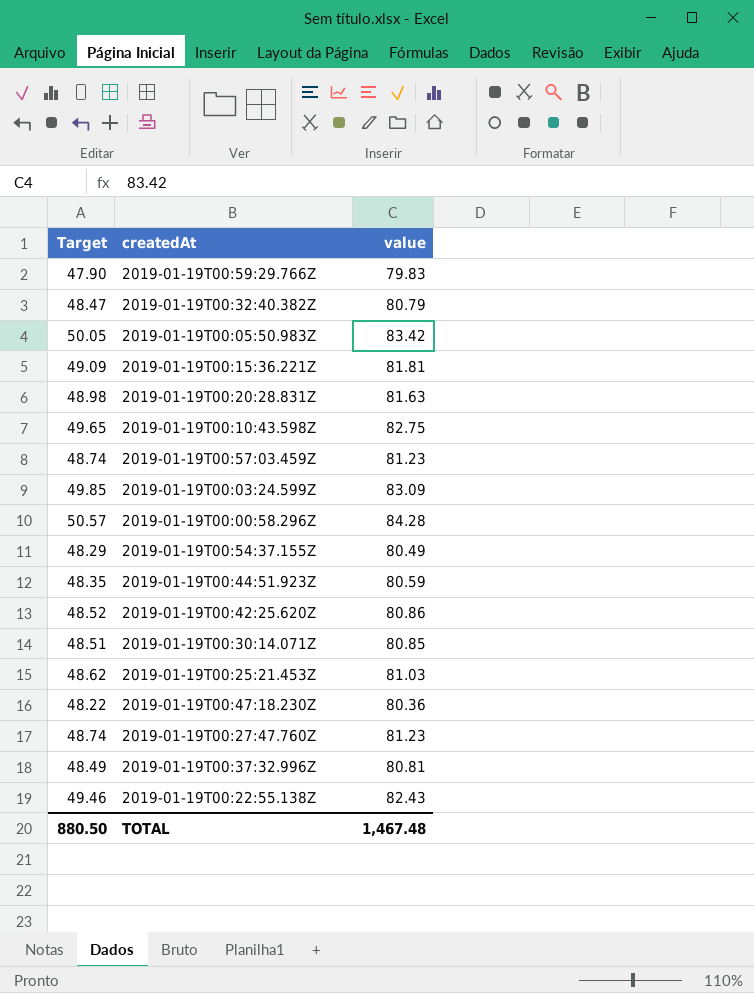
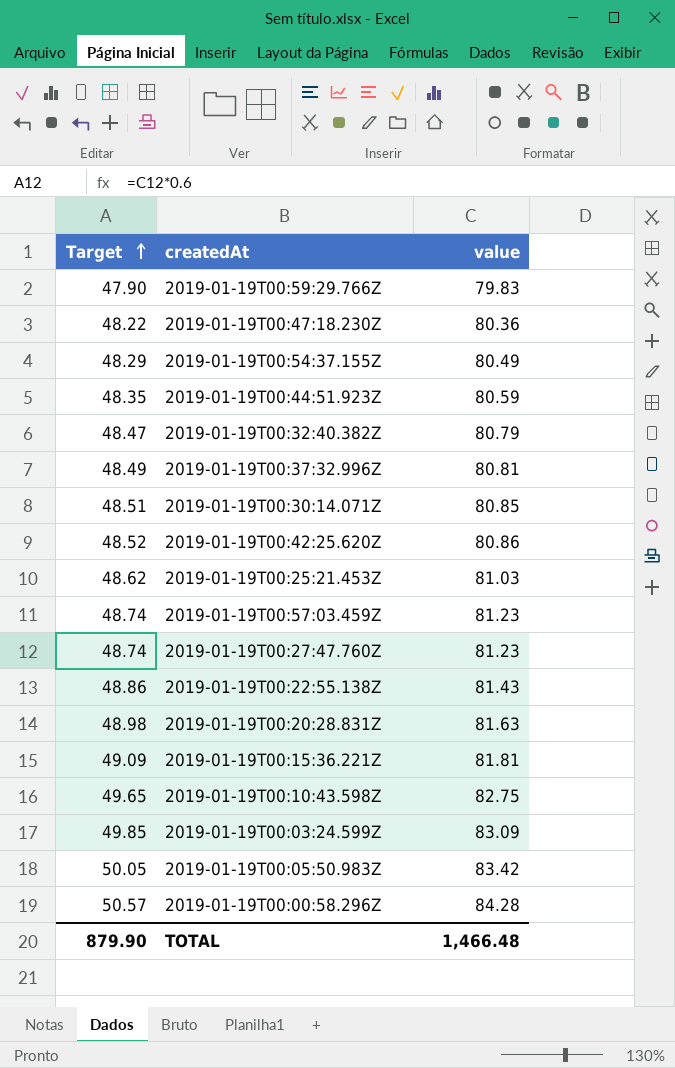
row order: none -> Target ascending
2019-01-19T00:22:55.138Z | Target: 49.46 -> 48.86
2019-01-19T00:22:55.138Z | value: 82.43 -> 81.43
TOTAL | Target: 880.50 -> 879.90
TOTAL | value: 1,467.48 -> 1,466.48

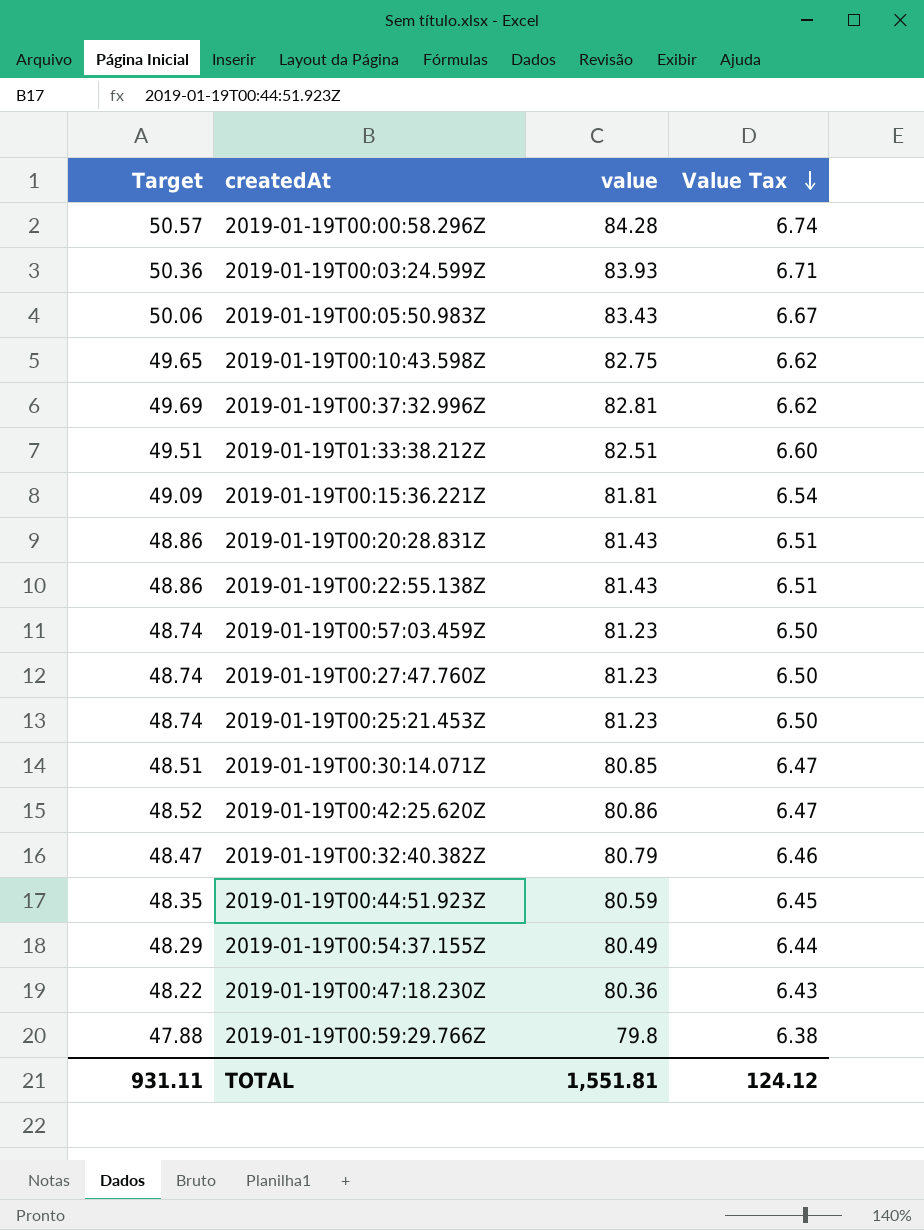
row order: Target ascending -> Value Tax descending
column Value Tax | formula: none -> [value] * 0.08
2019-01-19T00:03:24.599Z | Target: 49.85 -> 50.36
2019-01-19T00:03:24.599Z | value: 83.09 -> 83.93
2019-01-19T00:05:50.983Z | Target: 50.05 -> 50.06
2019-01-19T00:05:50.983Z | value: 83.42 -> 83.43
2019-01-19T00:37:32.996Z | Target: 48.49 -> 49.69
2019-01-19T00:37:32.996Z | value: 80.81 -> 82.81
row 2019-01-19T01:33:38.212Z: none -> 49.51 | 82.51 | 6.60
2019-01-19T00:20:28.831Z | Target: 48.98 -> 48.86
2019-01-19T00:20:28.831Z | value: 81.63 -> 81.43
2019-01-19T00:25:21.453Z | Target: 48.62 -> 48.74
2019-01-19T00:25:21.453Z | value: 81.03 -> 81.23
2019-01-19T00:59:29.766Z | Target: 47.90 -> 47.88
2019-01-19T00:59:29.766Z | value: 79.83 -> 79.8
TOTAL | Target: 879.90 -> 931.11
TOTAL | value: 1,466.48 -> 1,551.81

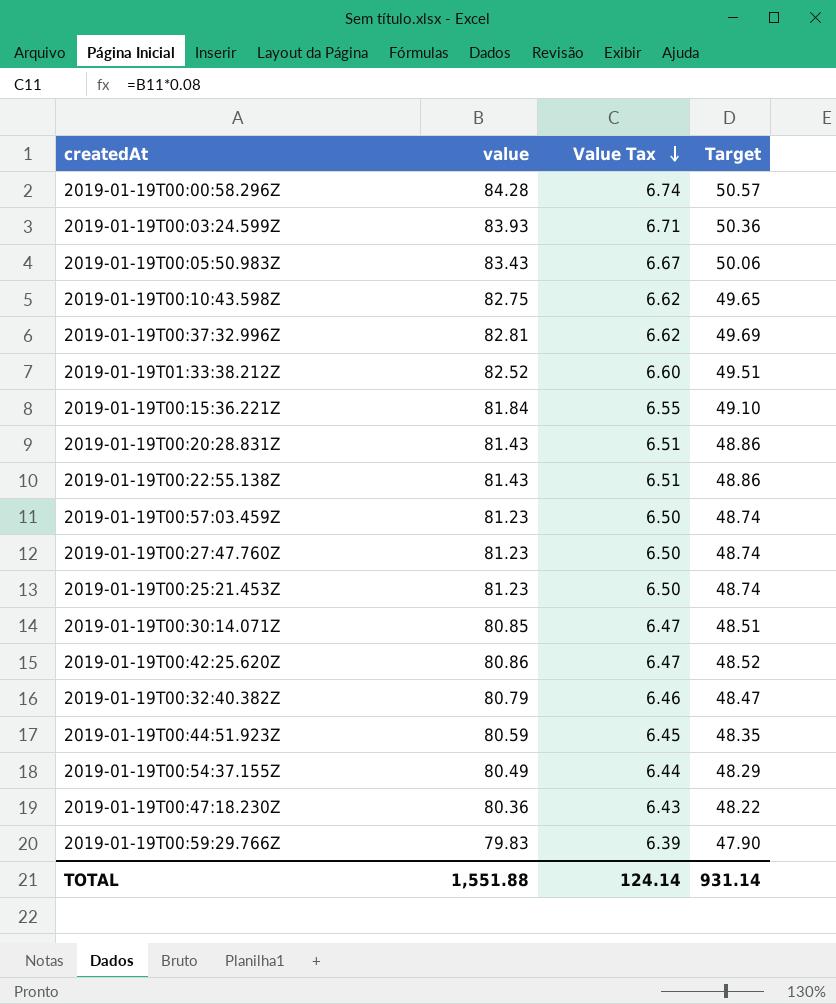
column Target | position: 1 -> 4
2019-01-19T01:33:38.212Z | value: 82.51 -> 82.52
2019-01-19T00:15:36.221Z | value: 81.81 -> 81.84
2019-01-19T00:15:36.221Z | Value Tax: 6.54 -> 6.55
2019-01-19T00:15:36.221Z | Target: 49.09 -> 49.10
2019-01-19T00:59:29.766Z | value: 79.8 -> 79.83
2019-01-19T00:59:29.766Z | Value Tax: 6.38 -> 6.39
2019-01-19T00:59:29.766Z | Target: 47.88 -> 47.90
TOTAL | value: 1,551.81 -> 1,551.88
TOTAL | Value Tax: 124.12 -> 124.14
TOTAL | Target: 931.11 -> 931.14

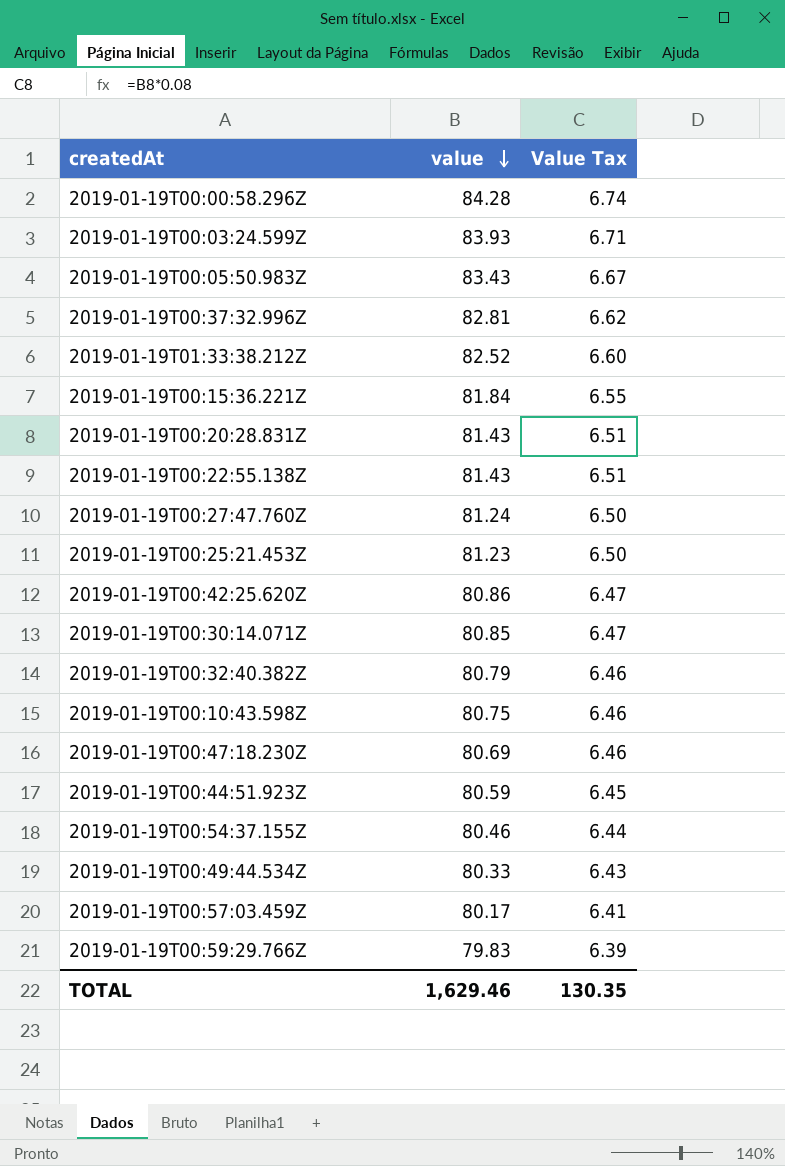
row order: Value Tax descending -> value descending
column Target | formula: [value] * 0.6 -> none
2019-01-19T00:27:47.760Z | value: 81.23 -> 81.24
2019-01-19T00:10:43.598Z | value: 82.75 -> 80.75
2019-01-19T00:10:43.598Z | Value Tax: 6.62 -> 6.46
2019-01-19T00:47:18.230Z | value: 80.36 -> 80.69
2019-01-19T00:47:18.230Z | Value Tax: 6.43 -> 6.46
2019-01-19T00:54:37.155Z | value: 80.49 -> 80.46
row 2019-01-19T00:49:44.534Z: none -> 80.33 | 6.43
2019-01-19T00:57:03.459Z | value: 81.23 -> 80.17
2019-01-19T00:57:03.459Z | Value Tax: 6.50 -> 6.41
TOTAL | value: 1,551.88 -> 1,629.46
TOTAL | Value Tax: 124.14 -> 130.35

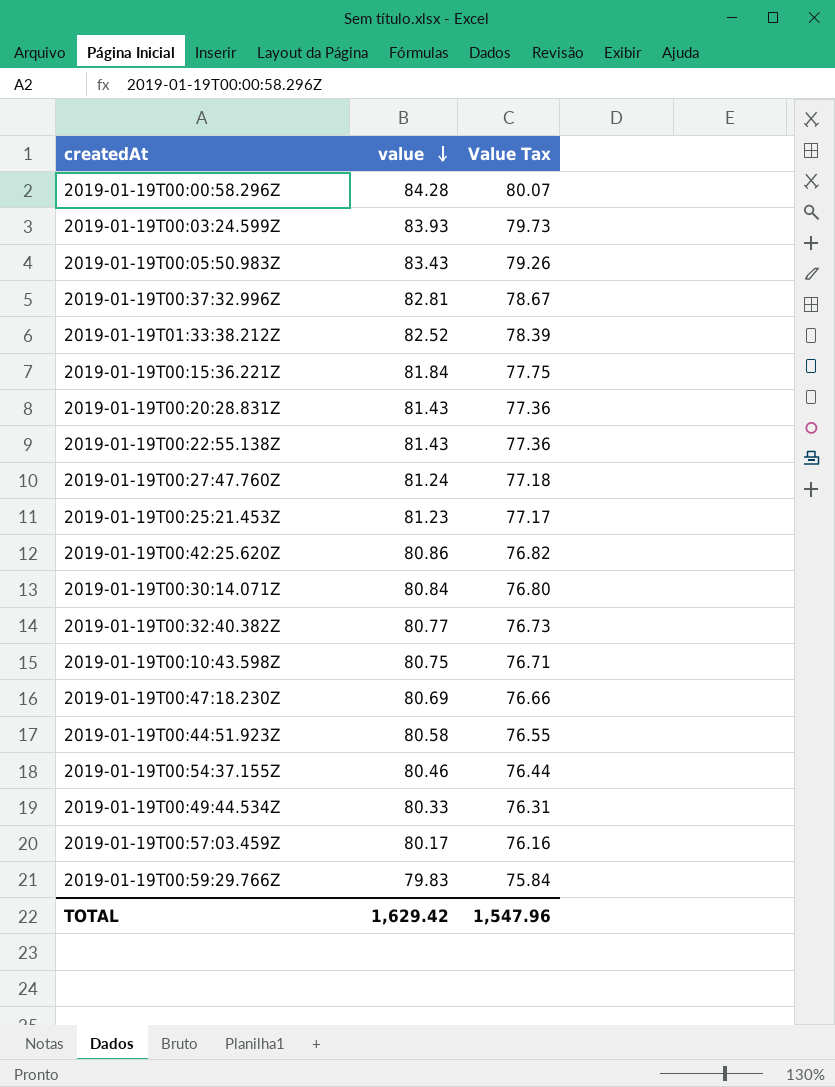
column Value Tax | formula: [value] * 0.08 -> [value] * 0.95
2019-01-19T00:30:14.071Z | value: 80.85 -> 80.84
2019-01-19T00:32:40.382Z | value: 80.79 -> 80.77
2019-01-19T00:44:51.923Z | value: 80.59 -> 80.58
TOTAL | value: 1,629.46 -> 1,629.42
TOTAL | Value Tax: 130.35 -> 1,547.96

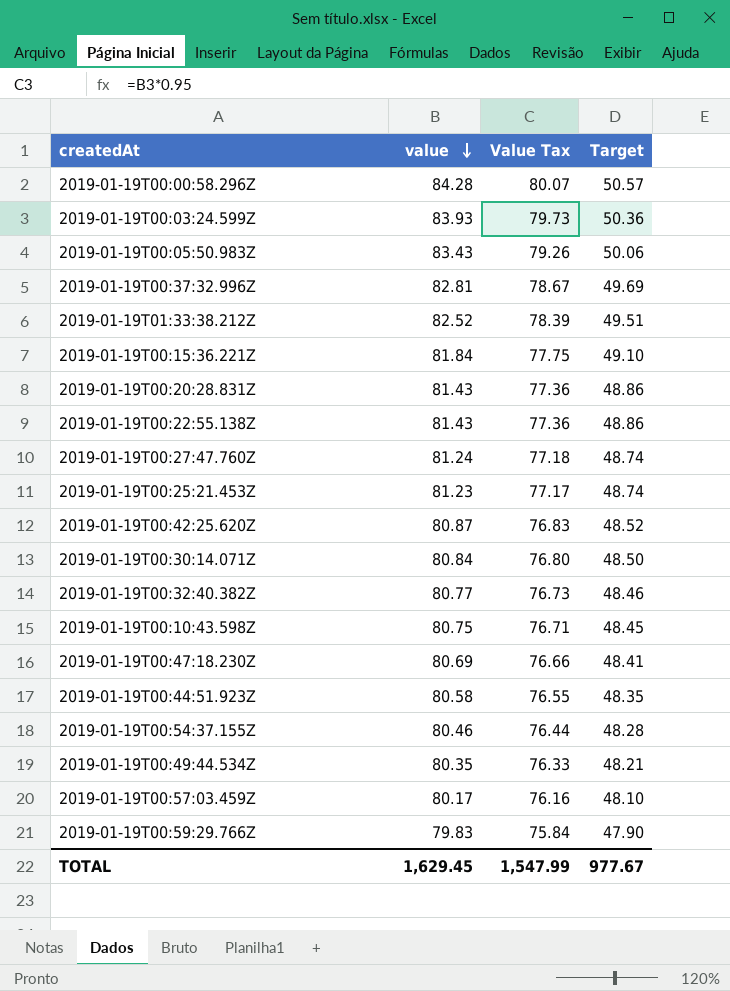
column Target | formula: none -> [value] * 0.6
2019-01-19T00:42:25.620Z | value: 80.86 -> 80.87
2019-01-19T00:42:25.620Z | Value Tax: 76.82 -> 76.83
2019-01-19T00:49:44.534Z | value: 80.33 -> 80.35
2019-01-19T00:49:44.534Z | Value Tax: 76.31 -> 76.33
TOTAL | value: 1,629.42 -> 1,629.45
TOTAL | Value Tax: 1,547.96 -> 1,547.99

